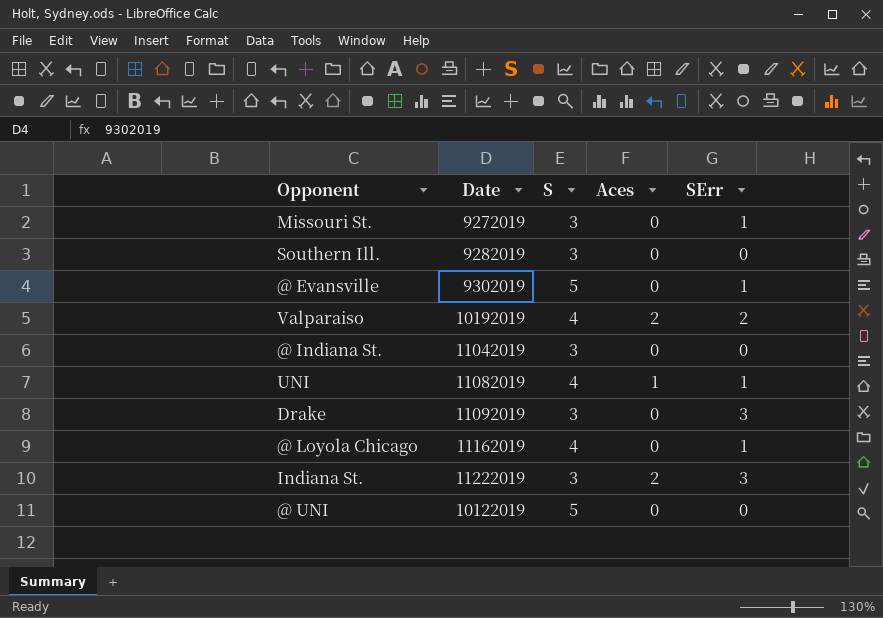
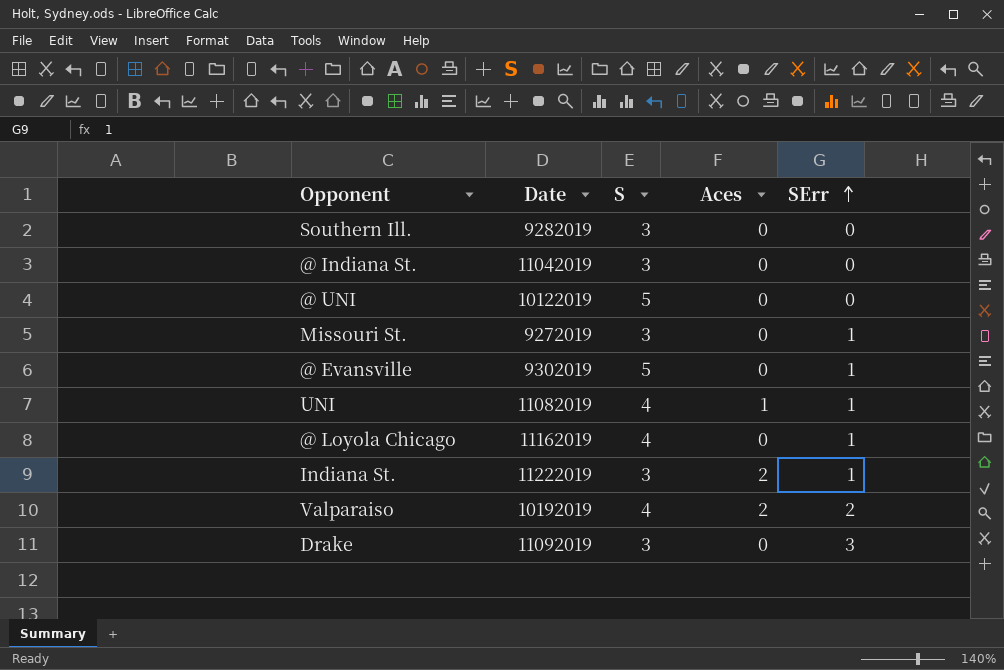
row order: none -> SErr ascending
Indiana St. | SErr: 3 -> 1

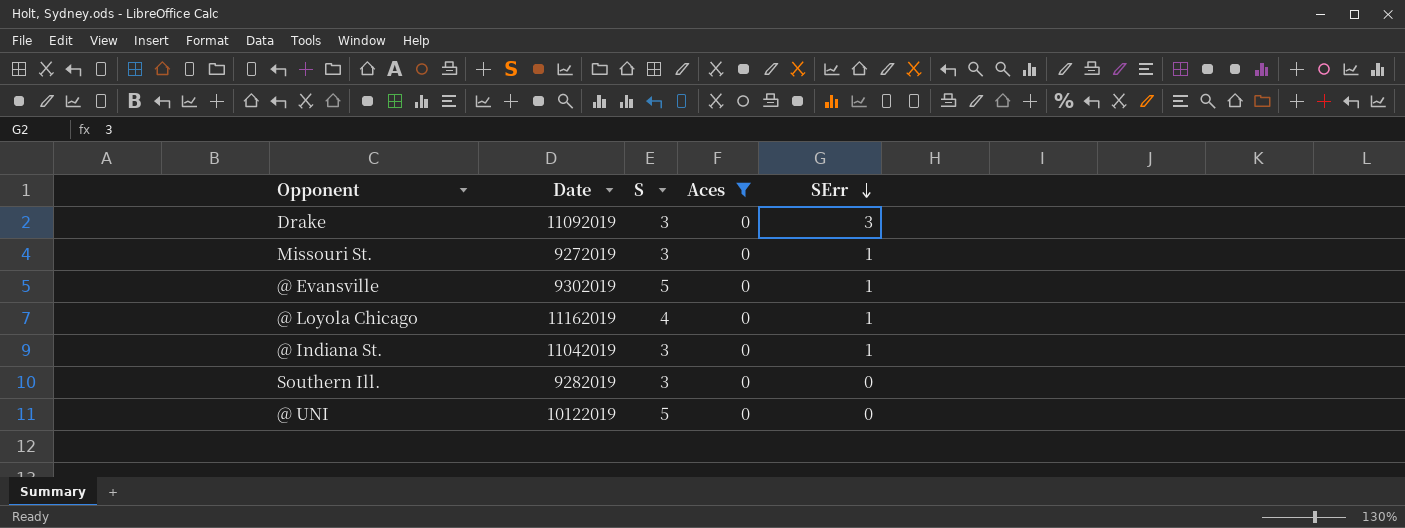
filter: none -> Aces = 0
row order: SErr ascending -> SErr descending
@ Indiana St. | SErr: 0 -> 1

